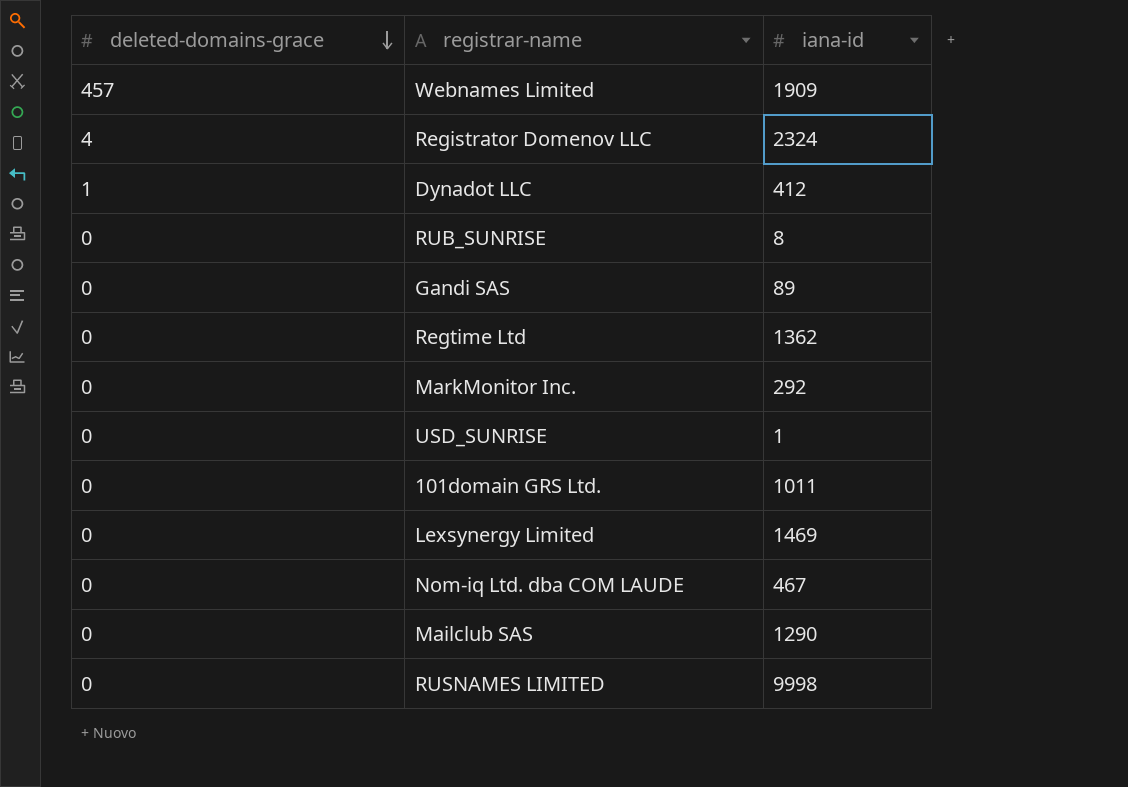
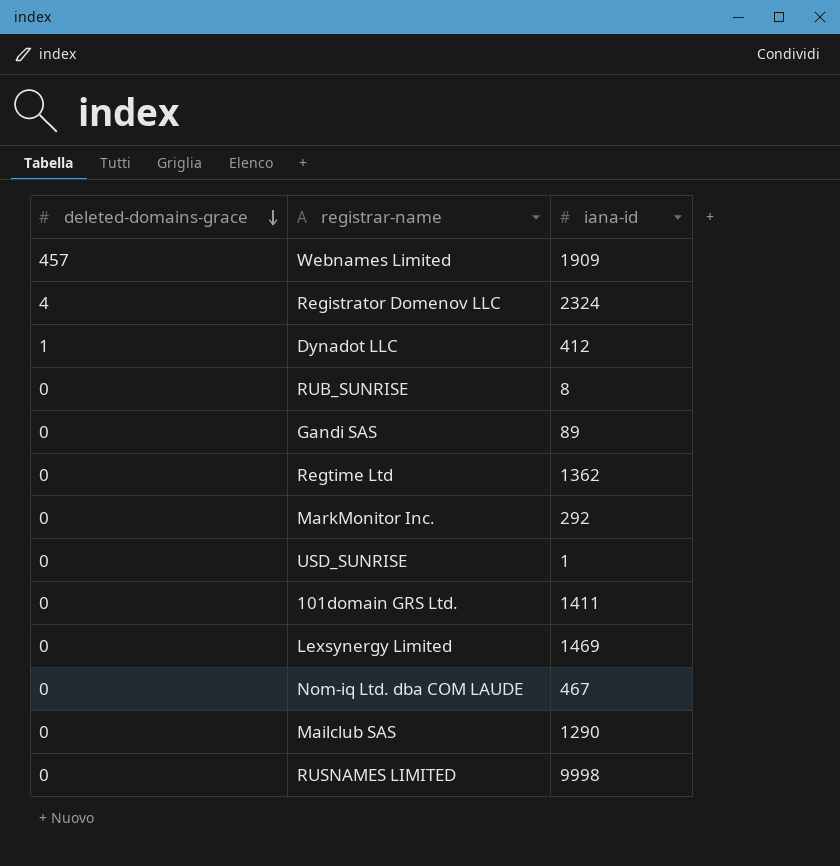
101domain GRS Ltd. | iana-id: 1011 -> 1411

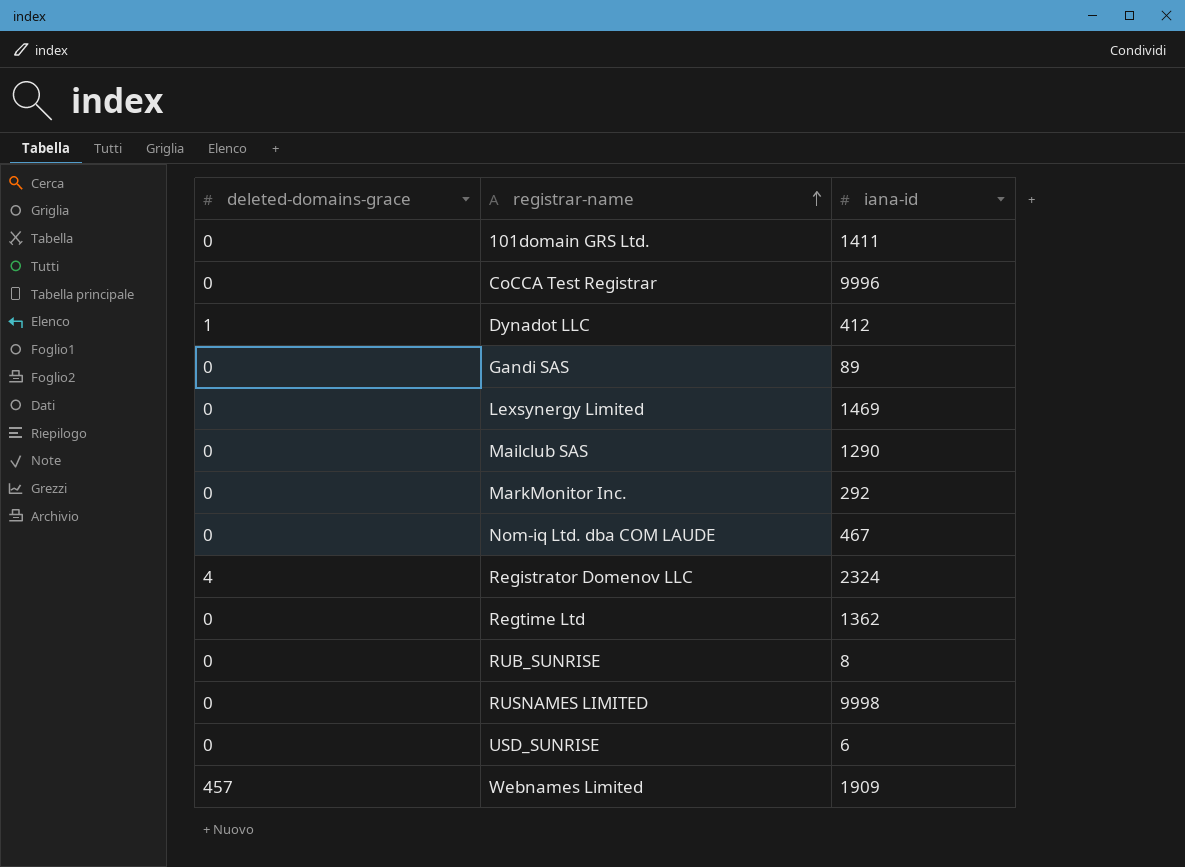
row order: deleted-domains-grace descending -> registrar-name ascending
row CoCCA Test Registrar: none -> 0 | 9996
USD_SUNRISE | iana-id: 1 -> 6

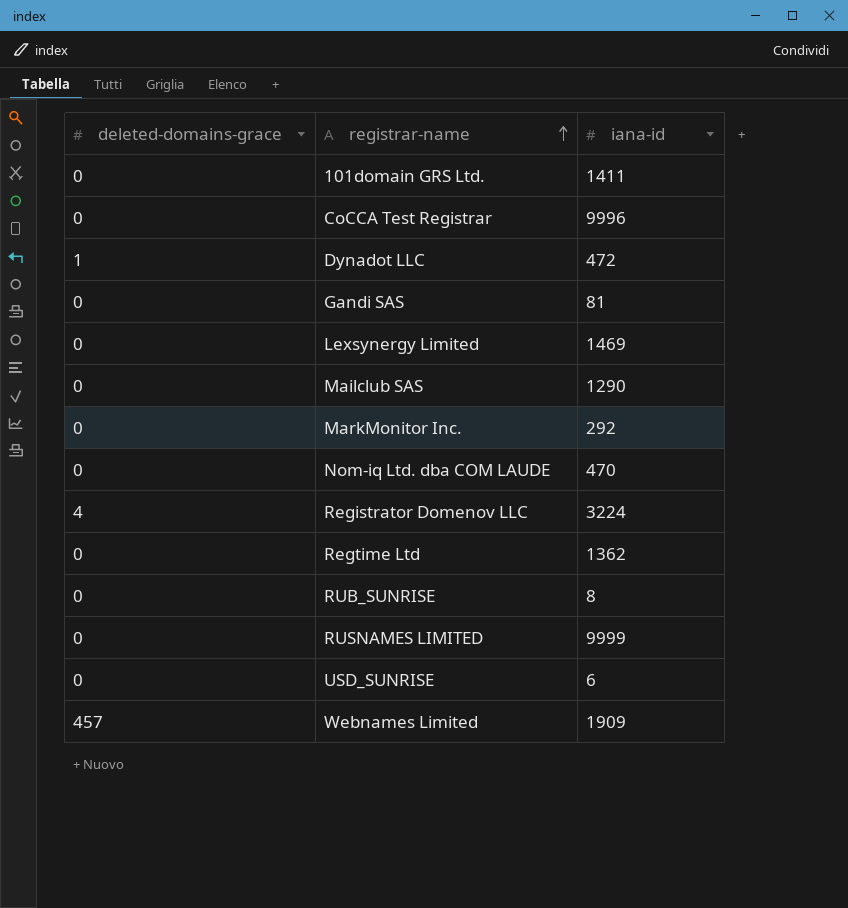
Dynadot LLC | iana-id: 412 -> 472
Gandi SAS | iana-id: 89 -> 81
Nom-iq Ltd. dba COM LAUDE | iana-id: 467 -> 470
Registrator Domenov LLC | iana-id: 2324 -> 3224
RUSNAMES LIMITED | iana-id: 9998 -> 9999

